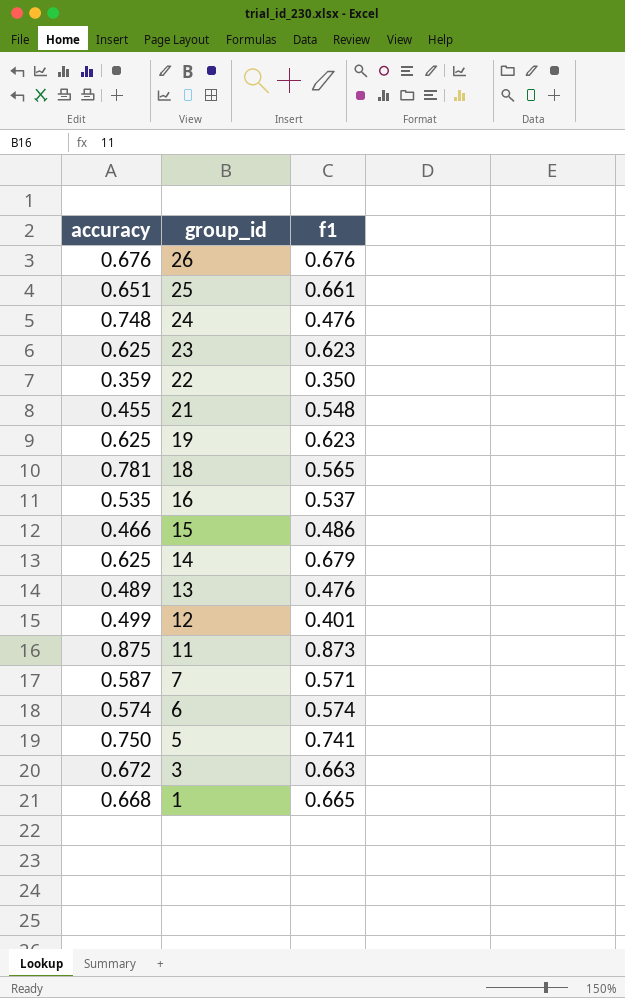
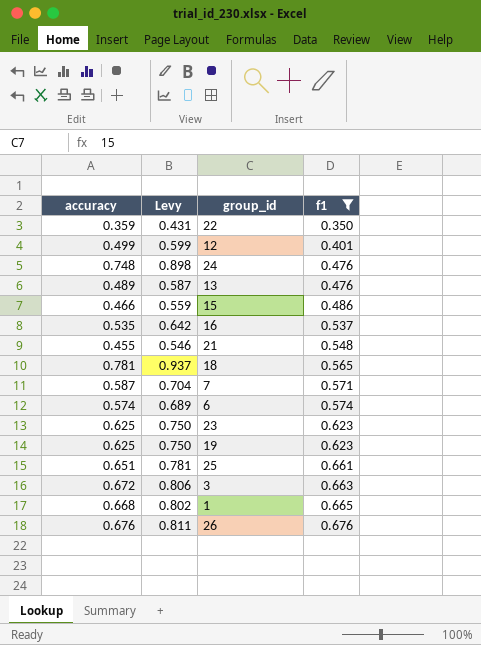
filter: none -> f1 <= 0.676
row order: group_id descending -> f1 ascending
column Levy | formula: none -> [accuracy] * 1.2

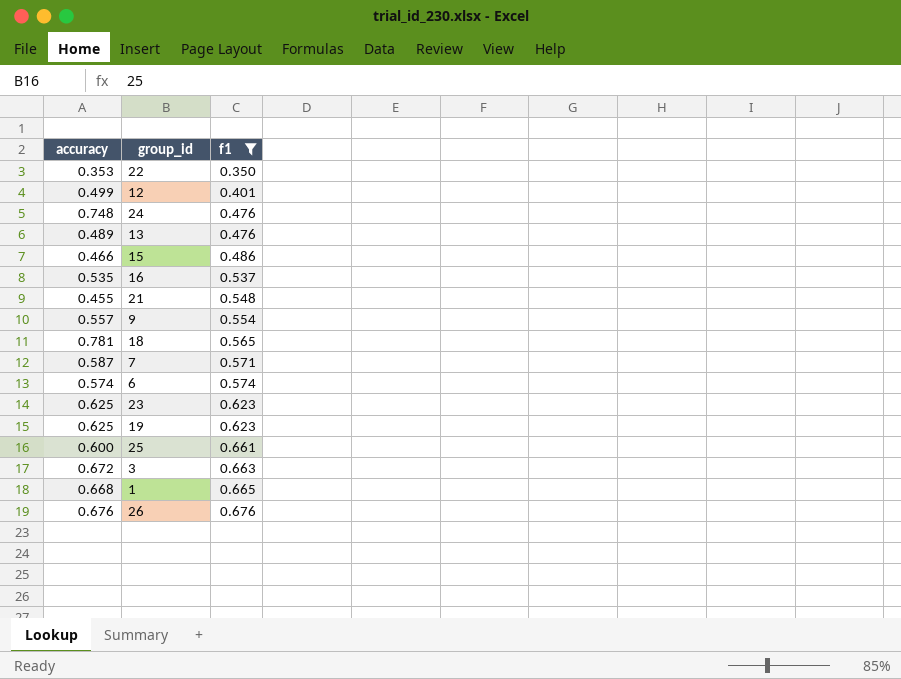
column Levy | formula: [accuracy] * 1.2 -> none
22 | accuracy: 0.359 -> 0.353
row 9: none -> 0.557 | 0.554
25 | accuracy: 0.651 -> 0.600

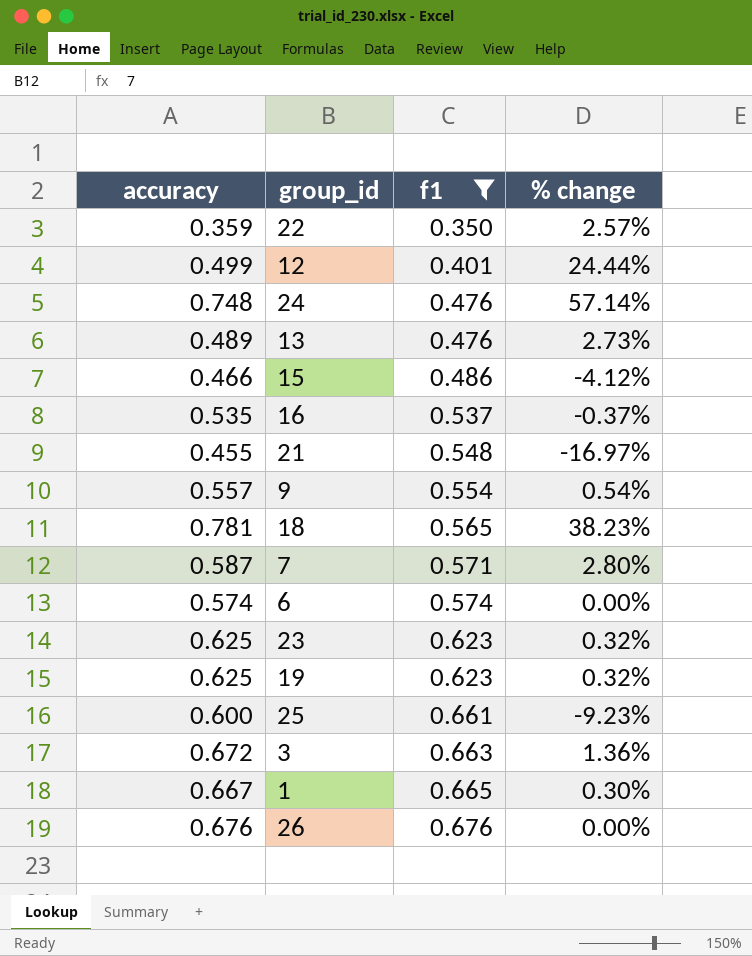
column % change | formula: none -> ([accuracy] - [f1]) / [f1]
22 | accuracy: 0.353 -> 0.359
1 | accuracy: 0.668 -> 0.667

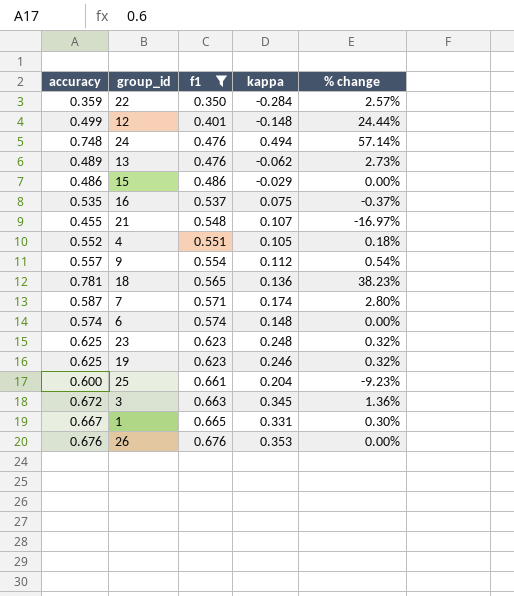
column kappa | position: none -> 4
15 | accuracy: 0.466 -> 0.486
15 | % change: -4.12% -> 0.00%
row 4: none -> 0.552 | 0.551 | 0.105 | 0.18%

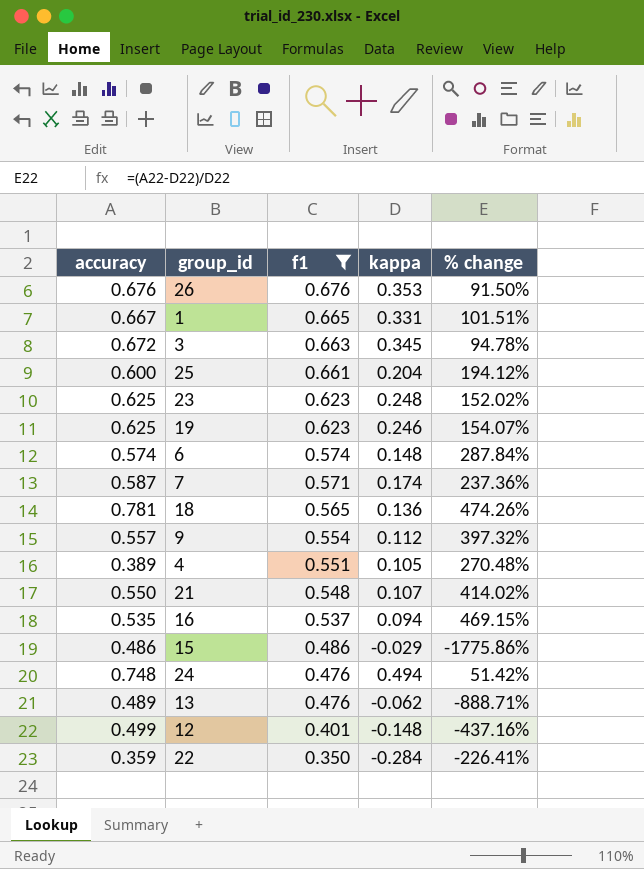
row order: f1 ascending -> f1 descending
column % change | formula: ([accuracy] - [f1]) / [f1] -> ([accuracy] - [kappa]) / [kappa]
4 | accuracy: 0.552 -> 0.389
21 | accuracy: 0.455 -> 0.550
16 | kappa: 0.075 -> 0.094

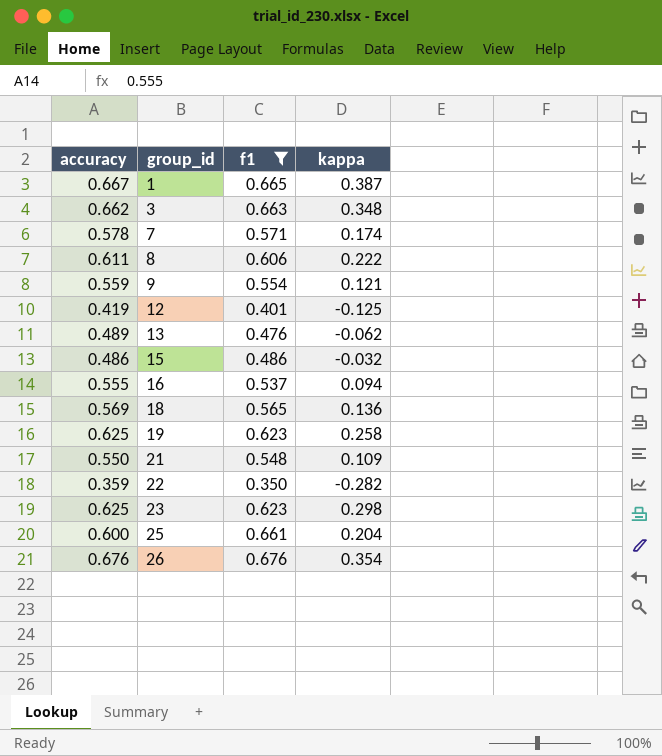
row order: f1 descending -> group_id ascending
column % change | formula: ([accuracy] - [kappa]) / [kappa] -> none
row 6: 0.574 | 0.574 | 0.148 | 287.84% -> none
row 4: 0.389 | 0.551 | 0.105 | 270.48% -> none
row 24: 0.748 | 0.476 | 0.494 | 51.42% -> none
1 | kappa: 0.331 -> 0.387
3 | accuracy: 0.672 -> 0.662
3 | kappa: 0.345 -> 0.348
7 | accuracy: 0.587 -> 0.578
row 8: none -> 0.611 | 0.606 | 0.222
9 | accuracy: 0.557 -> 0.559
9 | kappa: 0.112 -> 0.121
12 | accuracy: 0.499 -> 0.419
12 | kappa: -0.148 -> -0.125
15 | kappa: -0.029 -> -0.032
16 | accuracy: 0.535 -> 0.555
18 | accuracy: 0.781 -> 0.569
19 | kappa: 0.246 -> 0.258
21 | kappa: 0.107 -> 0.109
22 | kappa: -0.284 -> -0.282
23 | kappa: 0.248 -> 0.298
26 | kappa: 0.353 -> 0.354

